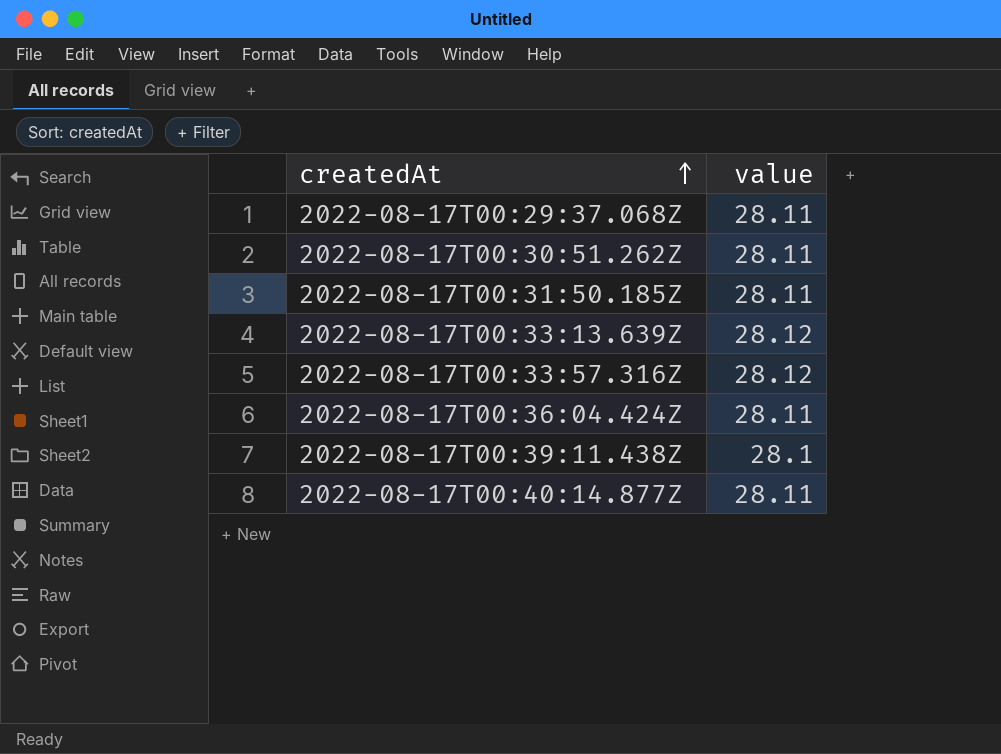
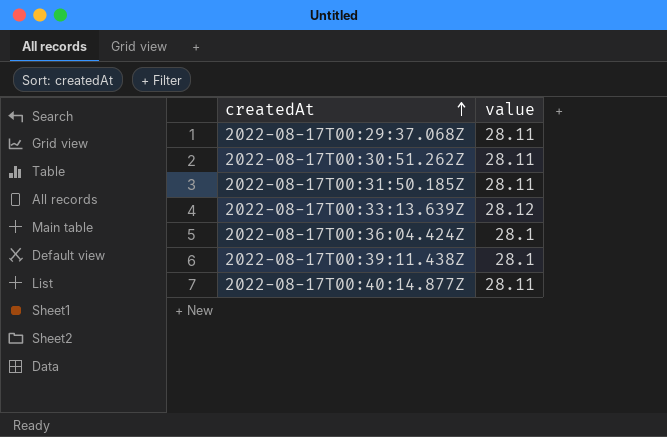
row 2022-08-17T00:33:57.316Z: 28.12 -> none
2022-08-17T00:36:04.424Z | value: 28.11 -> 28.1

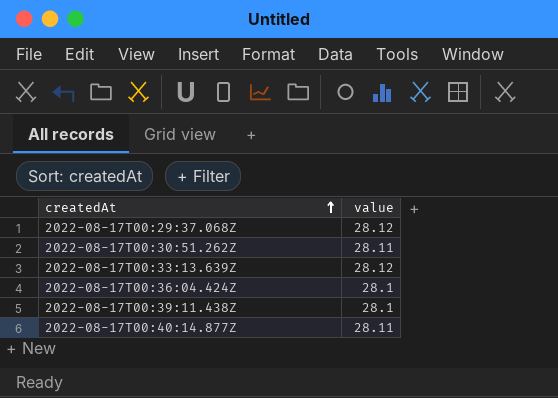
row 2022-08-17T00:31:50.185Z: 28.11 -> none
2022-08-17T00:29:37.068Z | value: 28.11 -> 28.12

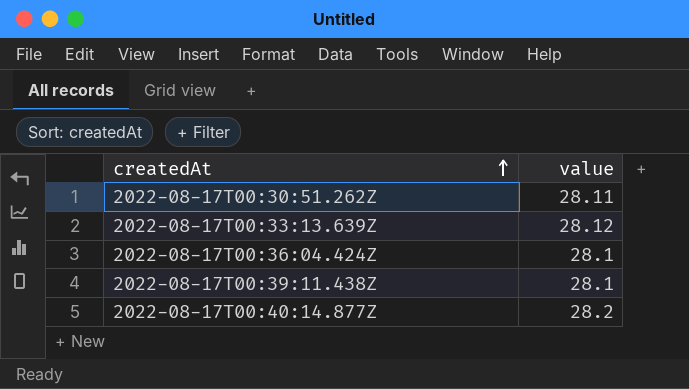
row 2022-08-17T00:29:37.068Z: 28.12 -> none
2022-08-17T00:40:14.877Z | value: 28.11 -> 28.2

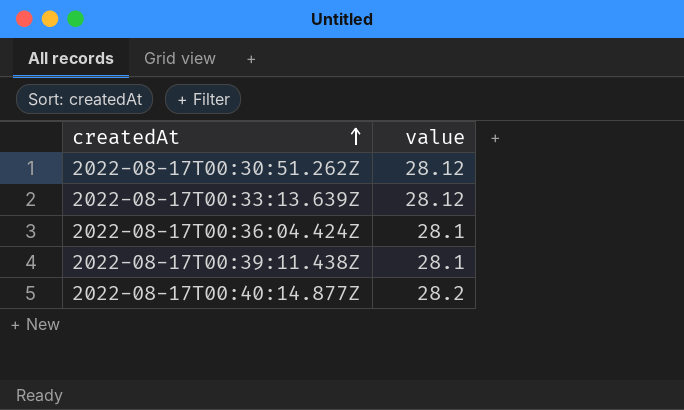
2022-08-17T00:30:51.262Z | value: 28.11 -> 28.12

